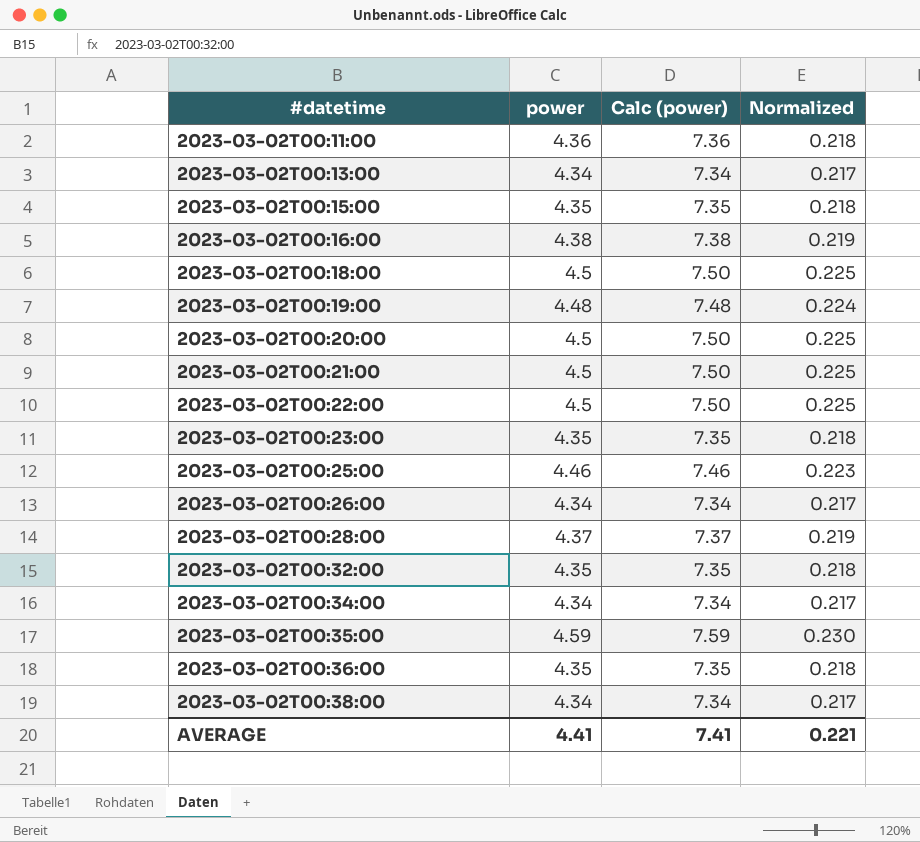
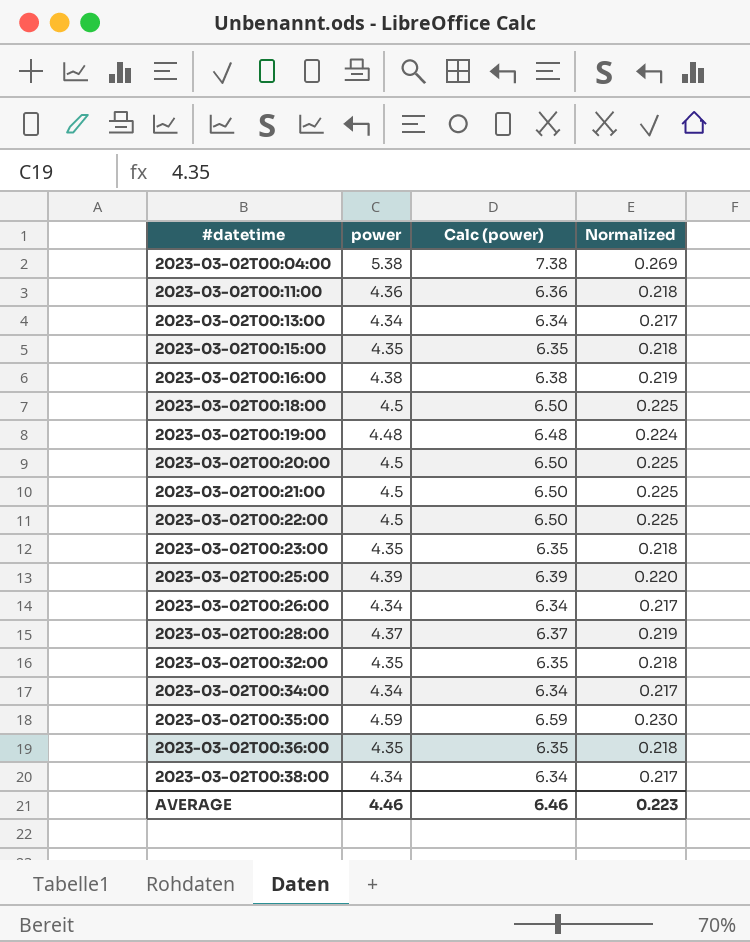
column Calc (power) | formula: [power] + 3 -> [power] + 2
row 2023-03-02T00:04:00: none -> 5.38 | 7.38 | 0.269
2023-03-02T00:25:00 | power: 4.46 -> 4.39
2023-03-02T00:25:00 | Normalized: 0.223 -> 0.220
AVERAGE | power: 4.41 -> 4.46
AVERAGE | Calc (power): 7.41 -> 6.46
AVERAGE | Normalized: 0.221 -> 0.223

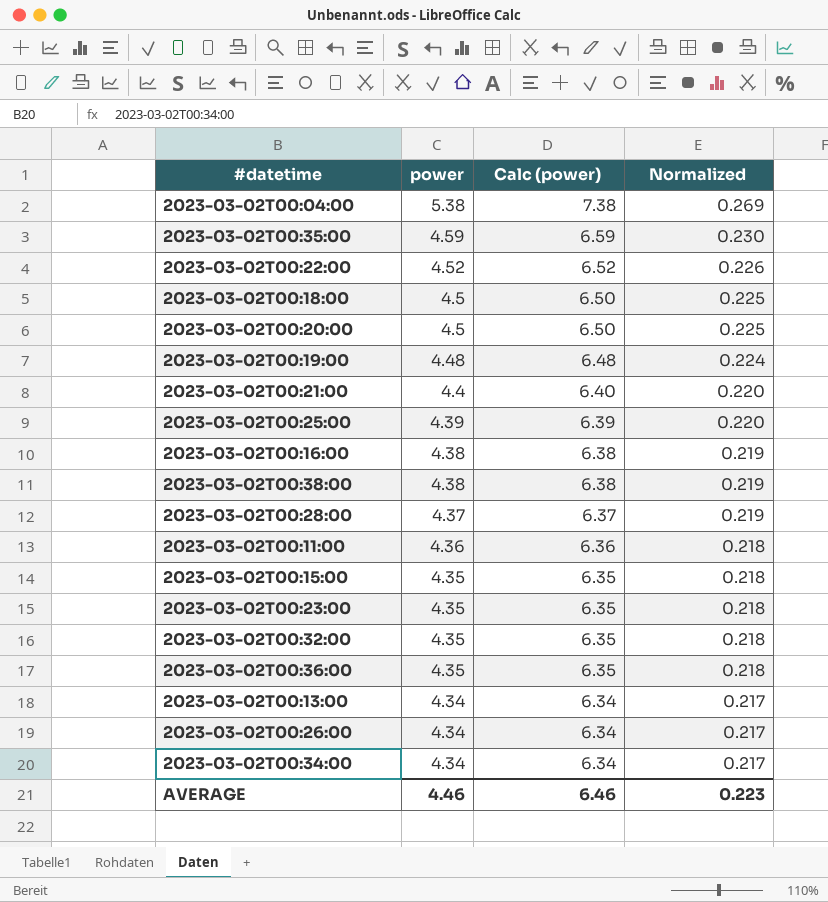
row order: #datetime ascending -> power descending
2023-03-02T00:22:00 | power: 4.5 -> 4.52
2023-03-02T00:22:00 | Calc (power): 6.50 -> 6.52
2023-03-02T00:22:00 | Normalized: 0.225 -> 0.226
2023-03-02T00:21:00 | power: 4.5 -> 4.4
2023-03-02T00:21:00 | Calc (power): 6.50 -> 6.40
2023-03-02T00:21:00 | Normalized: 0.225 -> 0.220
2023-03-02T00:38:00 | power: 4.34 -> 4.38
2023-03-02T00:38:00 | Calc (power): 6.34 -> 6.38
2023-03-02T00:38:00 | Normalized: 0.217 -> 0.219

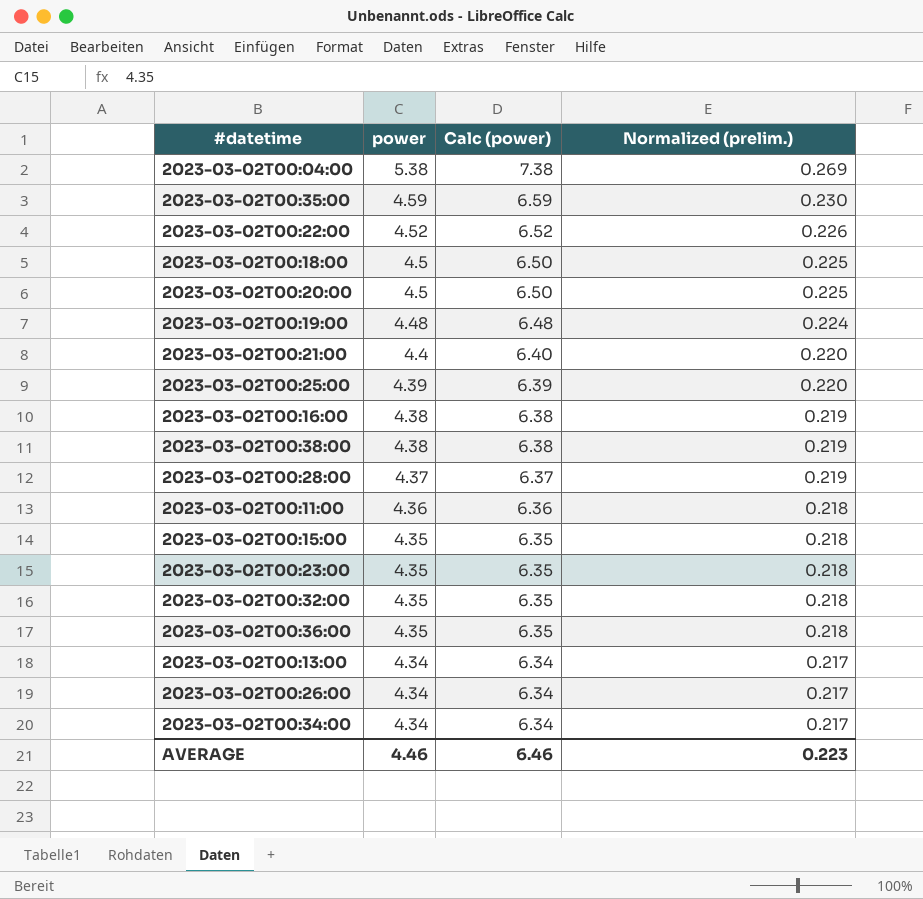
column name: Normalized -> Normalized (prelim.)

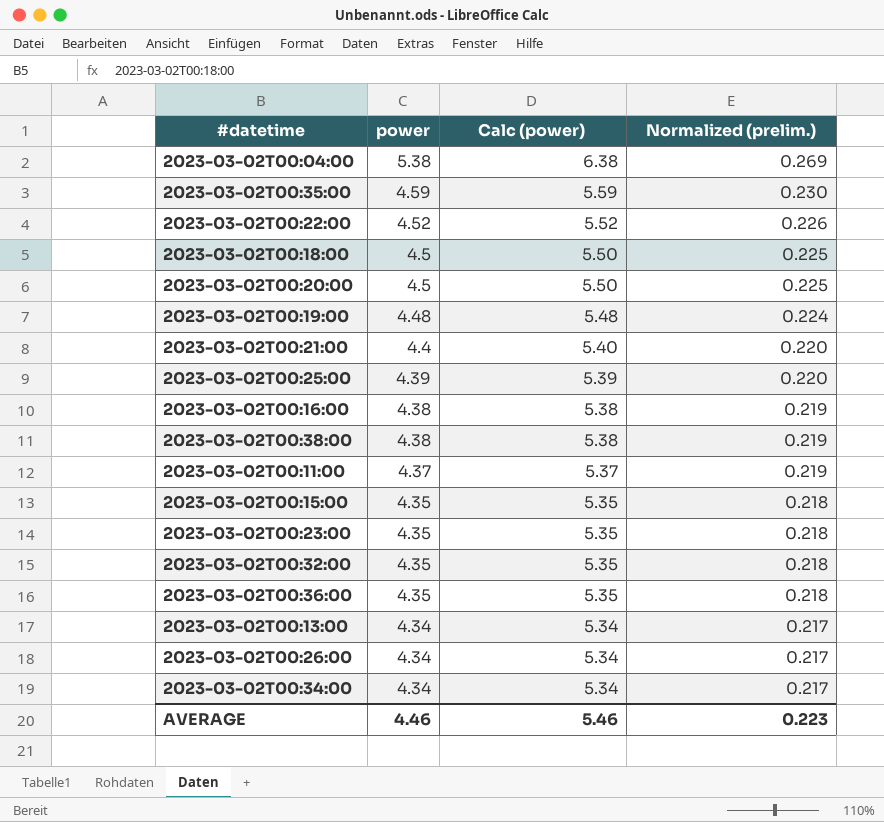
column Calc (power) | formula: [power] + 2 -> [power] + 1
row 2023-03-02T00:28:00: 4.37 | 6.37 | 0.219 -> none
2023-03-02T00:11:00 | power: 4.36 -> 4.37
2023-03-02T00:11:00 | Normalized (prelim.): 0.218 -> 0.219
AVERAGE | Calc (power): 6.46 -> 5.46

